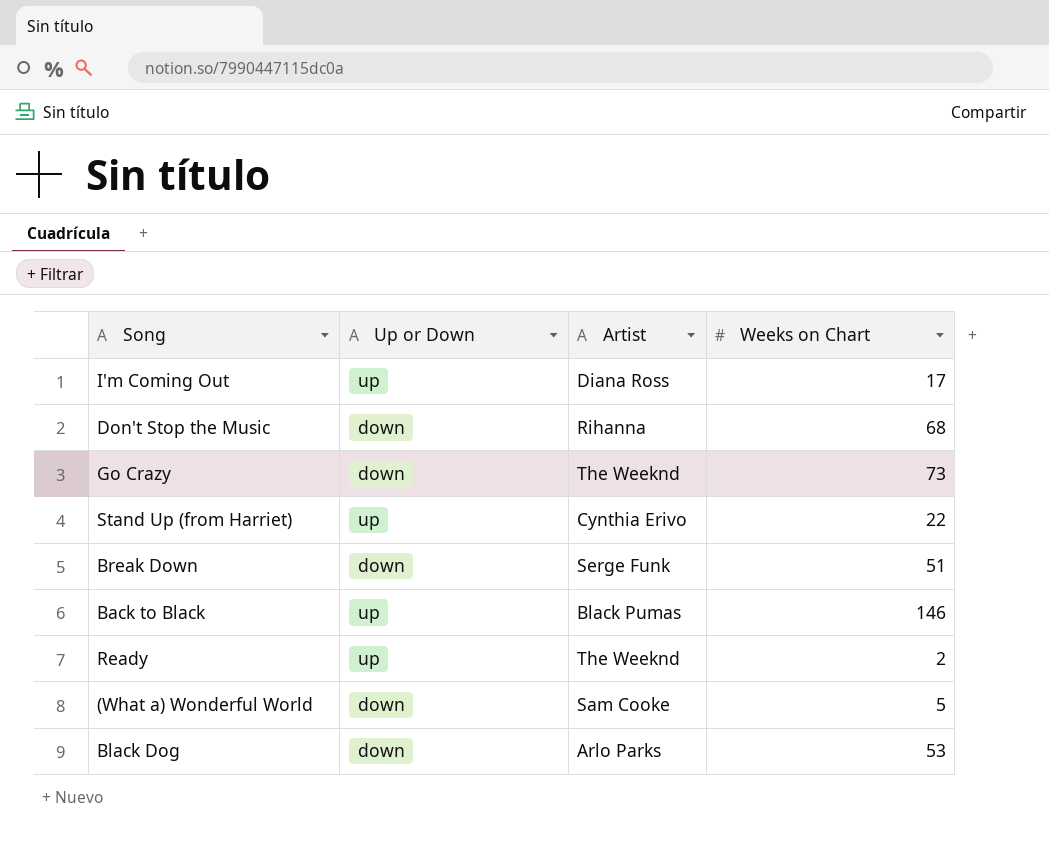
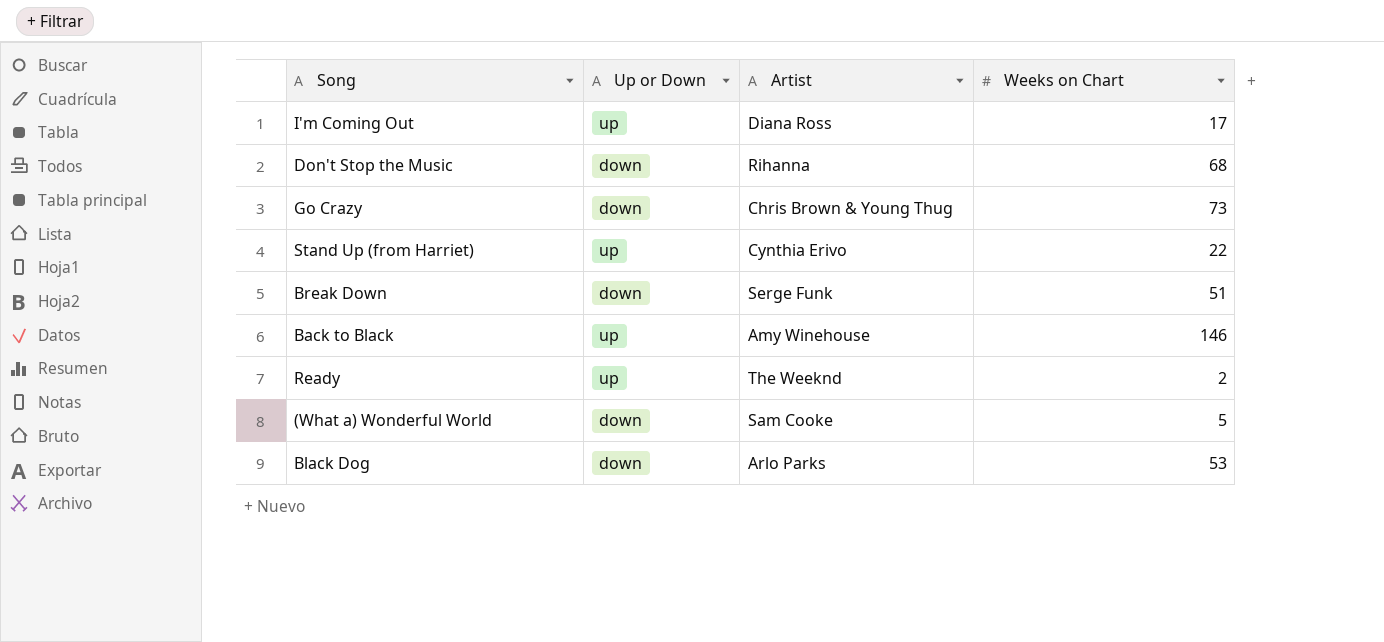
Go Crazy | Artist: The Weeknd -> Chris Brown & Young Thug
Back to Black | Artist: Black Pumas -> Amy Winehouse

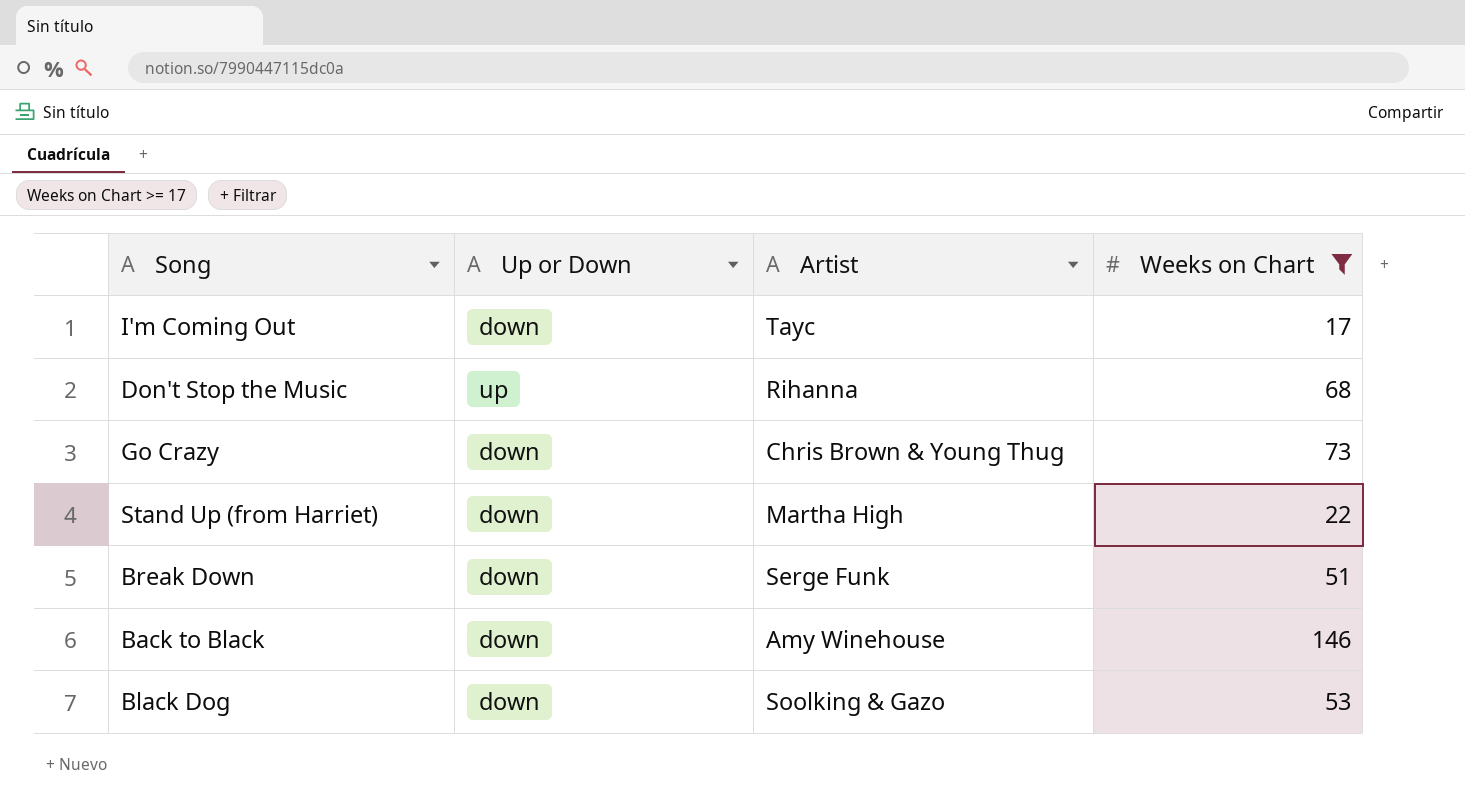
filter: none -> Weeks on Chart >= 17
I'm Coming Out | Up or Down: up -> down
I'm Coming Out | Artist: Diana Ross -> Tayc
Don't Stop the Music | Up or Down: down -> up
Stand Up (from Harriet) | Up or Down: up -> down
Stand Up (from Harriet) | Artist: Cynthia Erivo -> Martha High
Back to Black | Up or Down: up -> down
Black Dog | Artist: Arlo Parks -> Soolking & Gazo

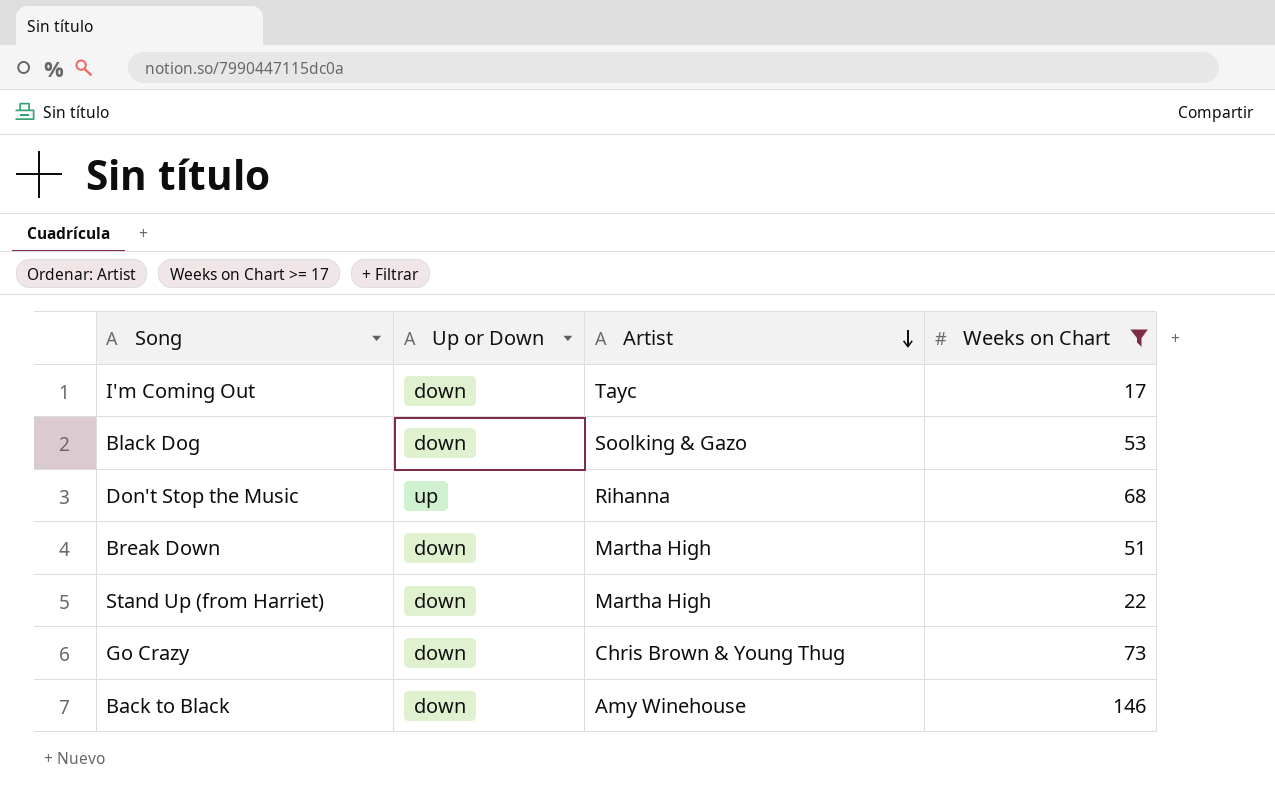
row order: none -> Artist descending
Break Down | Artist: Serge Funk -> Martha High

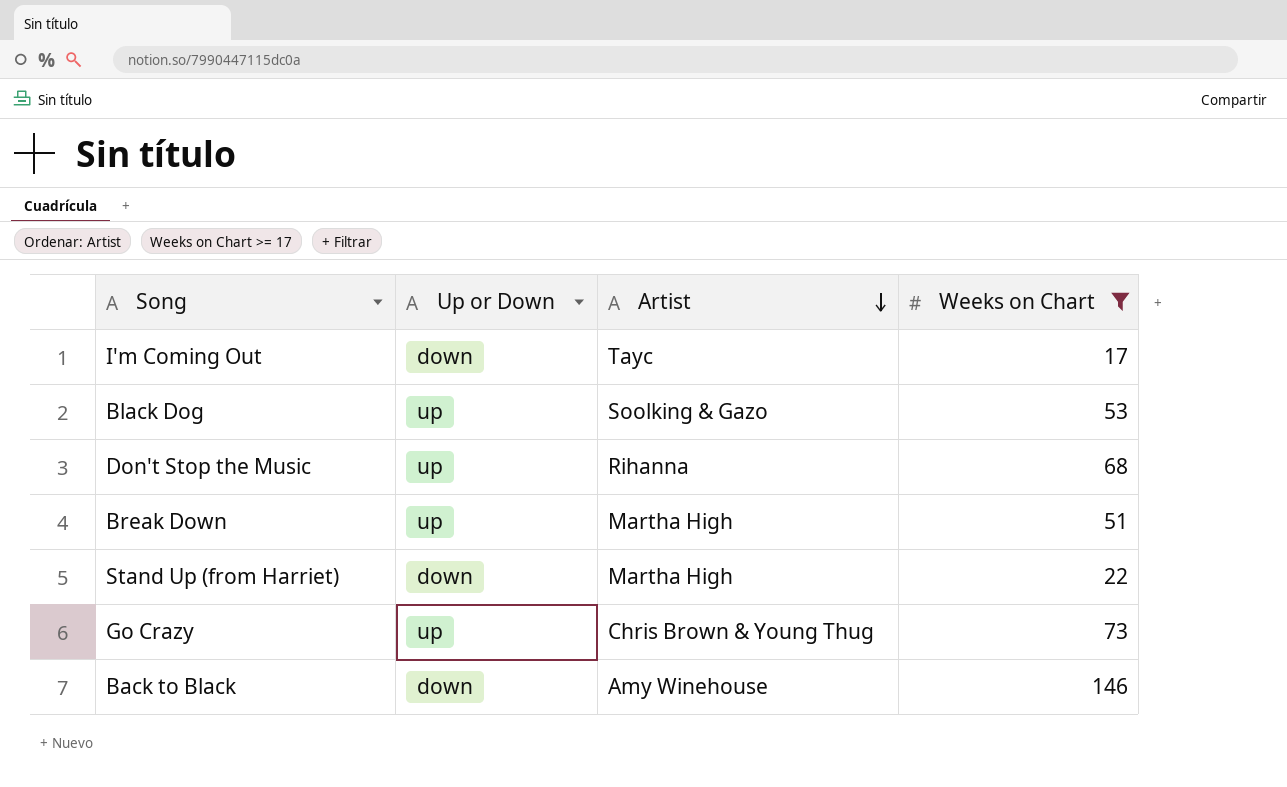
Black Dog | Up or Down: down -> up
Break Down | Up or Down: down -> up
Go Crazy | Up or Down: down -> up

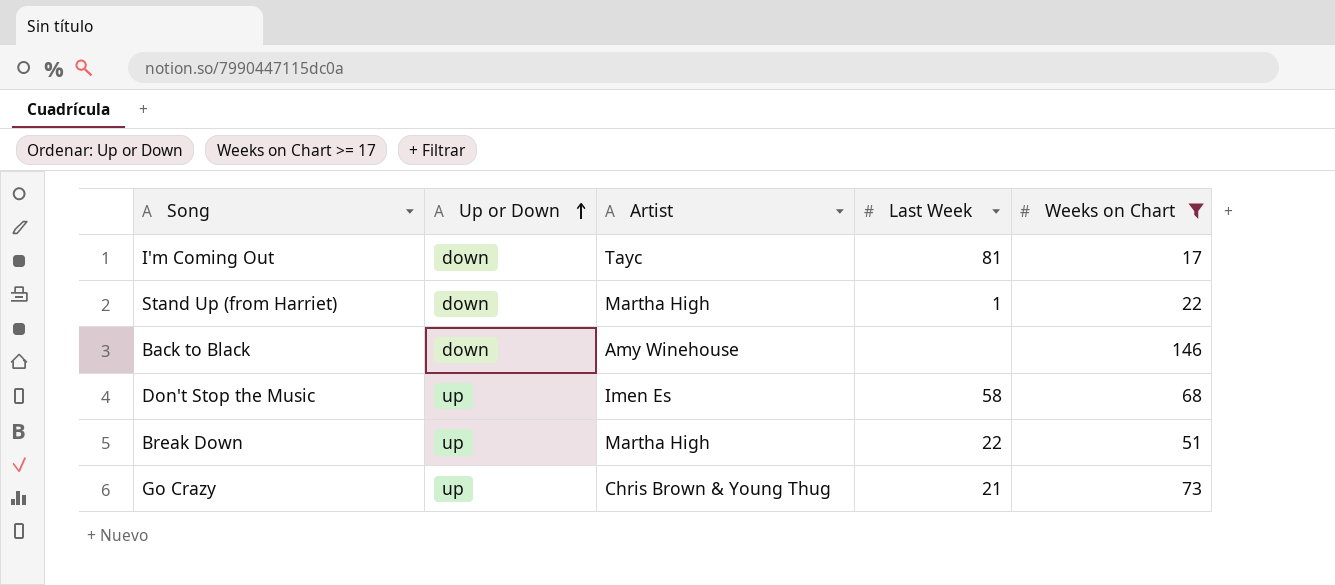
row order: Artist descending -> Up or Down ascending
column Last Week | position: none -> 4
row Black Dog: up | Soolking & Gazo | 53 -> none
Don't Stop the Music | Artist: Rihanna -> Imen Es

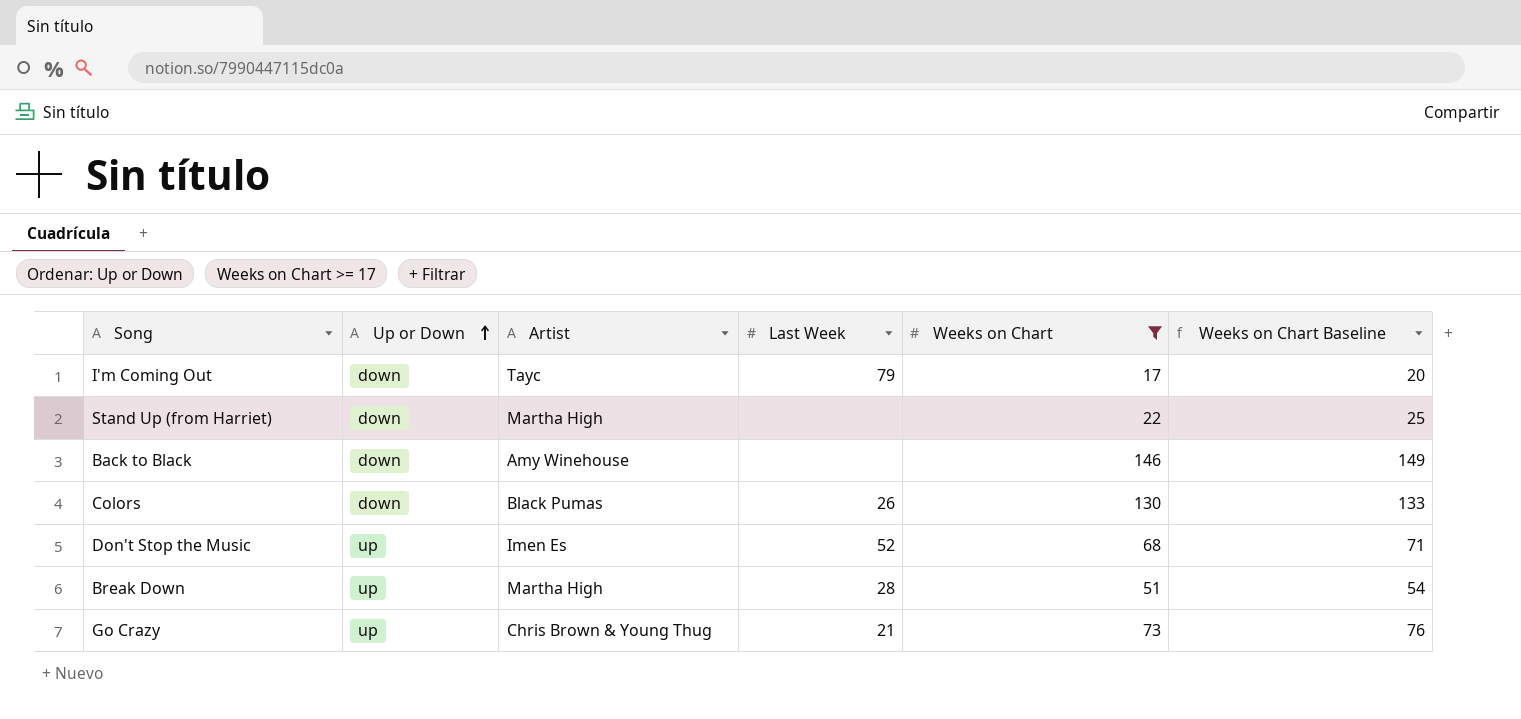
column Weeks on Chart Baseline | formula: none -> [Weeks on Chart] + 3
I'm Coming Out | Last Week: 81 -> 79
Stand Up (from Harriet) | Last Week: 1 -> none
row Colors: none -> down | Black Pumas | 26 | 130 | 133
Don't Stop the Music | Last Week: 58 -> 52
Break Down | Last Week: 22 -> 28

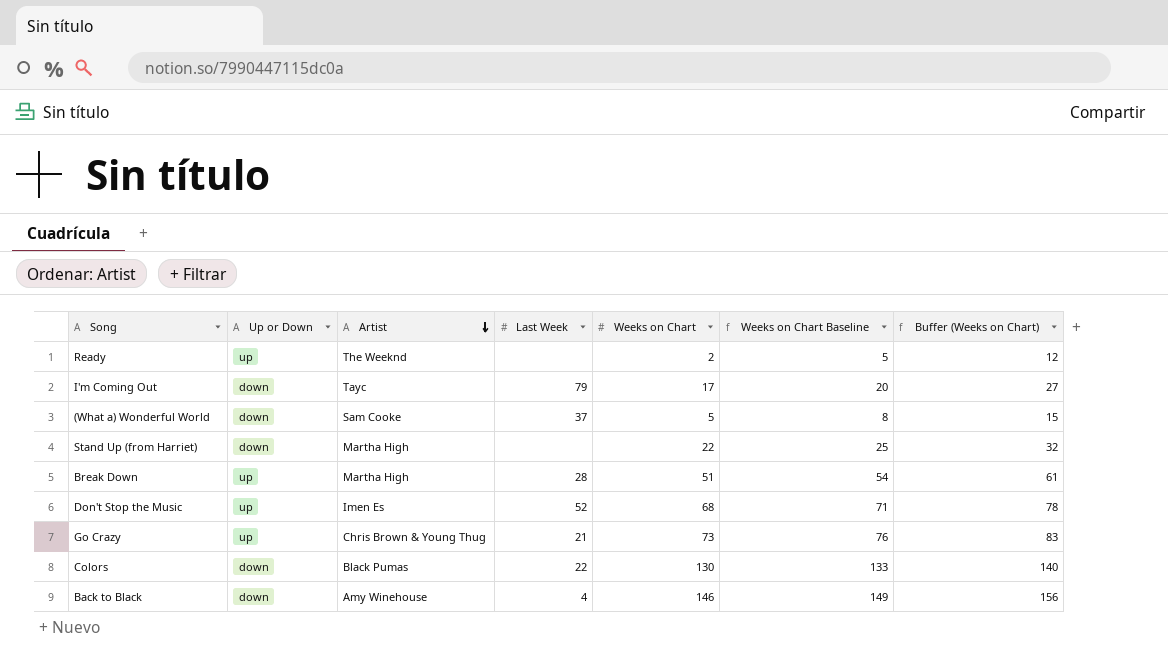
filter: Weeks on Chart >= 17 -> none
row order: Up or Down ascending -> Artist descending
column Buffer (Weeks on Chart) | formula: none -> [Weeks on Chart] + 10
Colors | Last Week: 26 -> 22
Back to Black | Last Week: none -> 4

